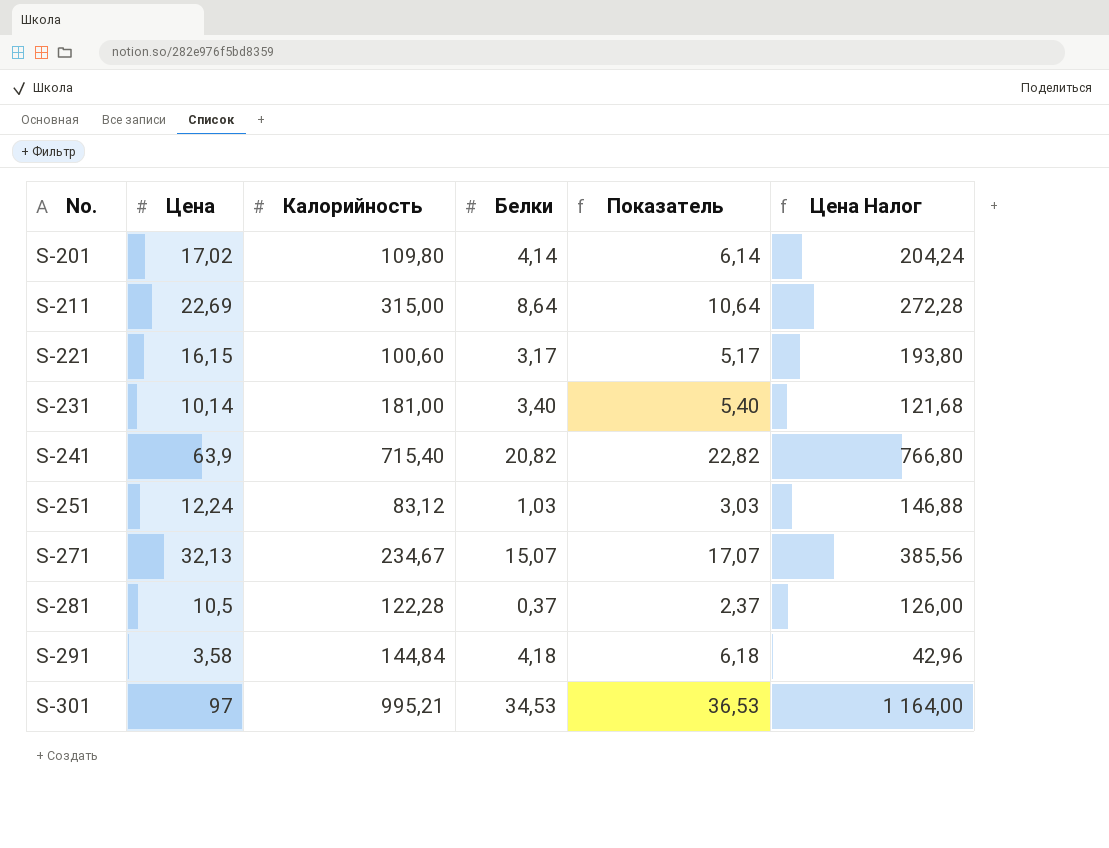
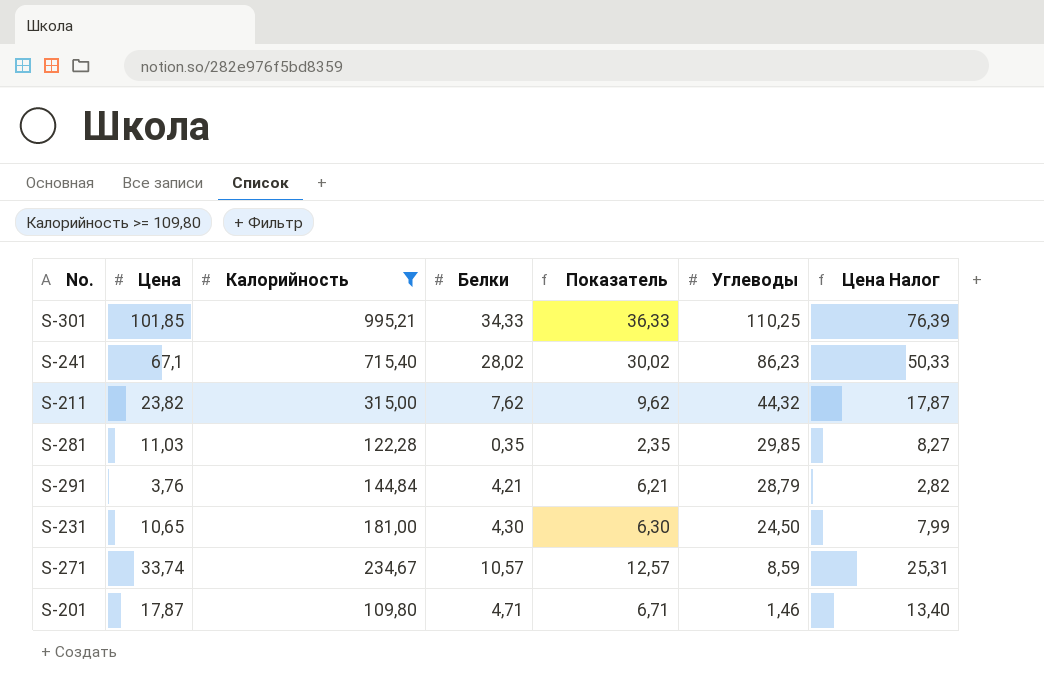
filter: none -> Калорийность >= 109,80
row order: No. ascending -> Углеводы descending
column Углеводы | position: none -> 6
column Цена Налог | formula: [Цена] * 12 -> [Цена] * 0,75
S-301 | Цена: 97 -> 101,85
S-301 | Белки: 34,53 -> 34,33
S-301 | Показатель: 36,53 -> 36,33
S-241 | Цена: 63,9 -> 67,1
S-241 | Белки: 20,82 -> 28,02
S-241 | Показатель: 22,82 -> 30,02
S-211 | Цена: 22,69 -> 23,82
S-211 | Белки: 8,64 -> 7,62
S-211 | Показатель: 10,64 -> 9,62
S-281 | Цена: 10,5 -> 11,03
S-281 | Белки: 0,37 -> 0,35
S-281 | Показатель: 2,37 -> 2,35
S-291 | Цена: 3,58 -> 3,76
S-291 | Белки: 4,18 -> 4,21
S-291 | Показатель: 6,18 -> 6,21
S-231 | Цена: 10,14 -> 10,65
S-231 | Белки: 3,40 -> 4,30
S-231 | Показатель: 5,40 -> 6,30
S-271 | Цена: 32,13 -> 33,74
S-271 | Белки: 15,07 -> 10,57
S-271 | Показатель: 17,07 -> 12,57
S-201 | Цена: 17,02 -> 17,87
S-201 | Белки: 4,14 -> 4,71
S-201 | Показатель: 6,14 -> 6,71

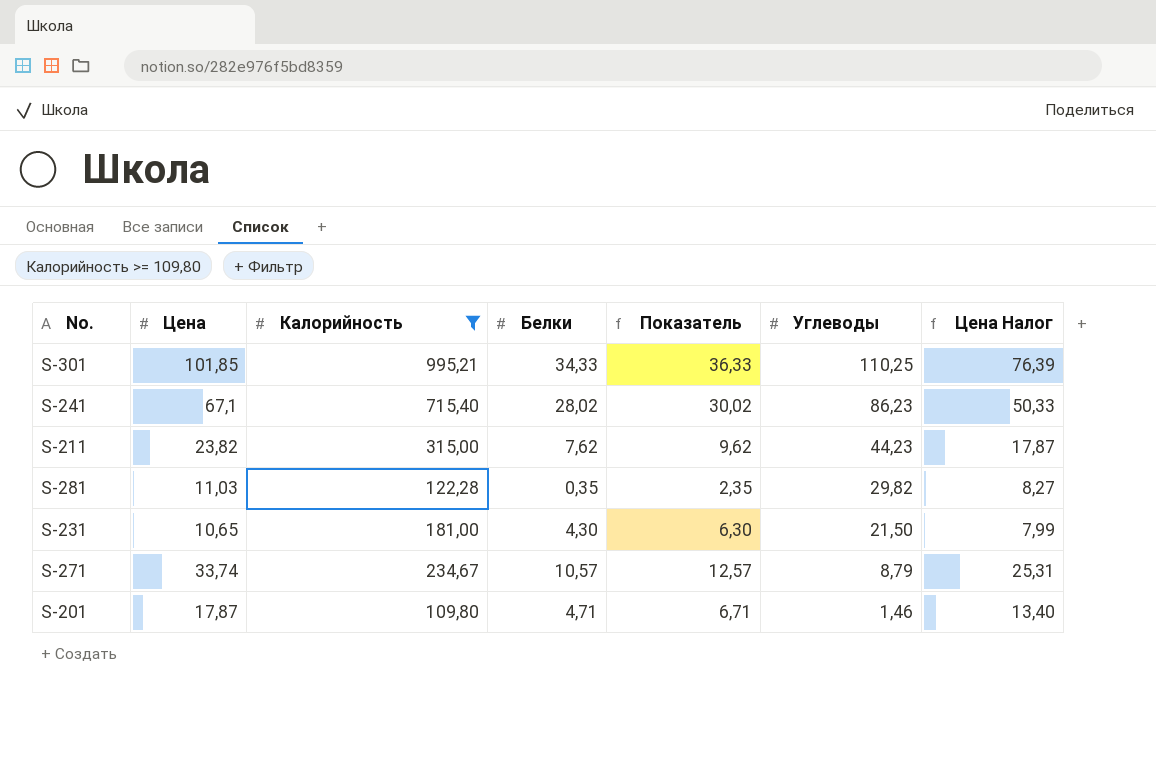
row S-291: 3,76 | 144,84 | 4,21 | 6,21 | 28,79 | 2,82 -> none
S-211 | Углеводы: 44,32 -> 44,23
S-281 | Углеводы: 29,85 -> 29,82
S-231 | Углеводы: 24,50 -> 21,50
S-271 | Углеводы: 8,59 -> 8,79

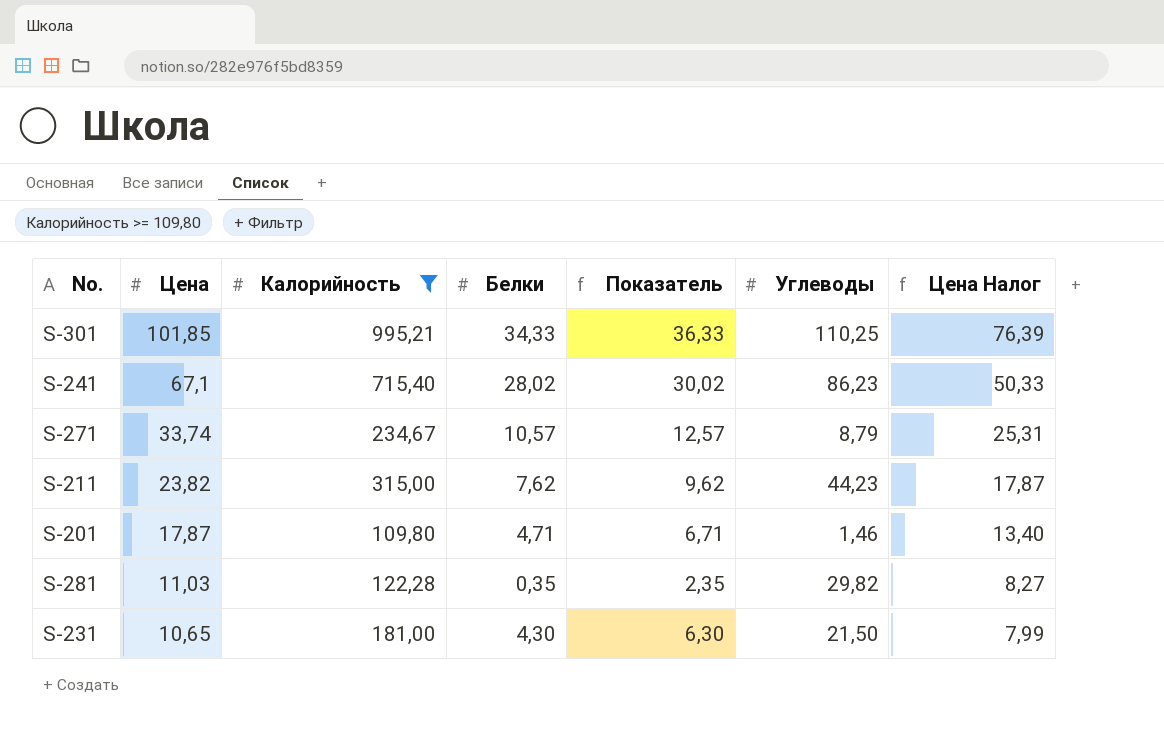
row order: Углеводы descending -> Цена descending

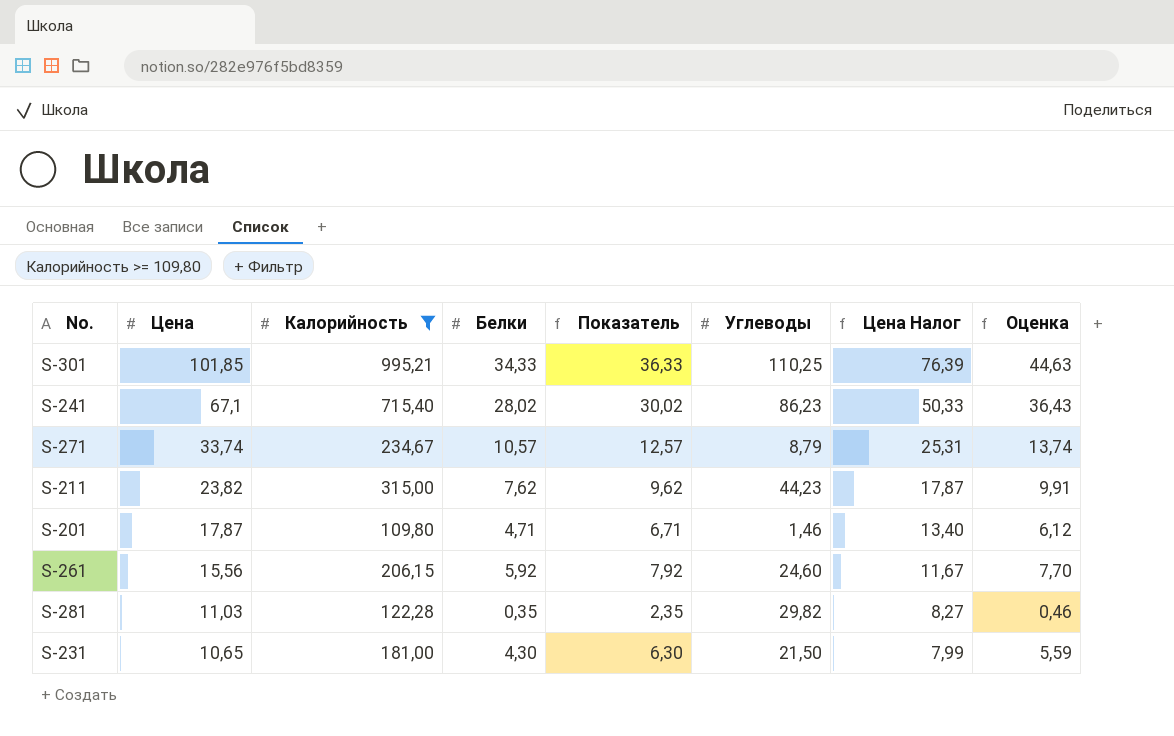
column Оценка | formula: none -> [Белки] * 1,3
row S-261: none -> 15,56 | 206,15 | 5,92 | 7,92 | 24,60 | 11,67 | 7,70

